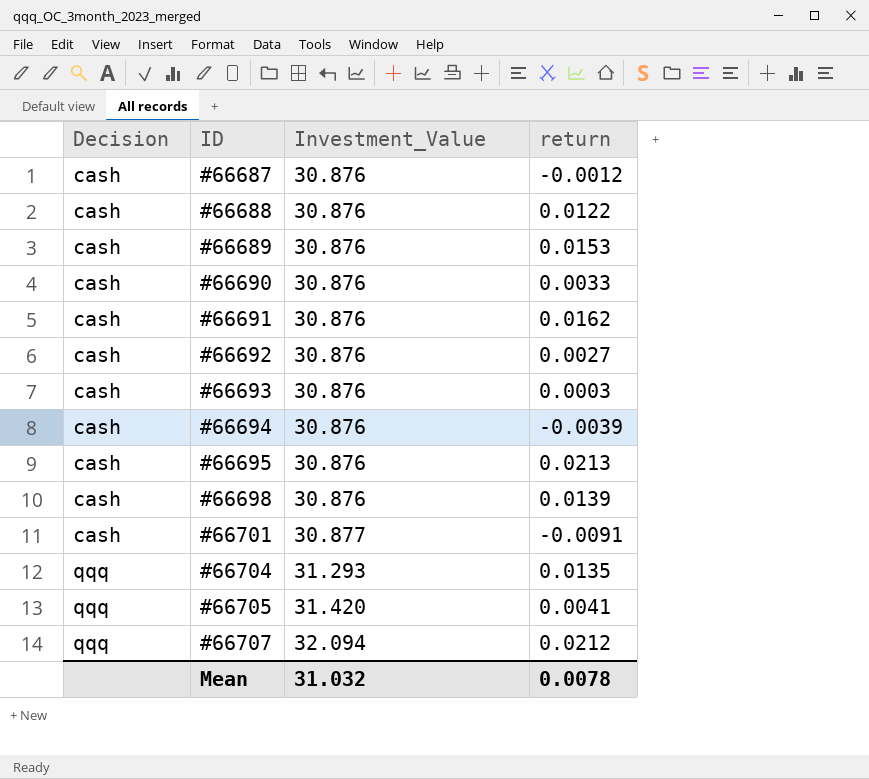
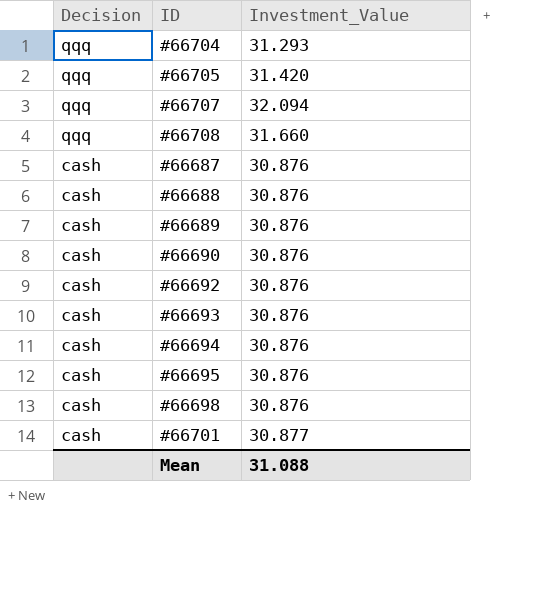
row order: Decision ascending -> Decision descending
column return | position: 4 -> none
row #66691: cash | 30.876 | 0.0162 -> none
row #66708: none -> qqq | 31.660
Mean | Investment_Value: 31.032 -> 31.088

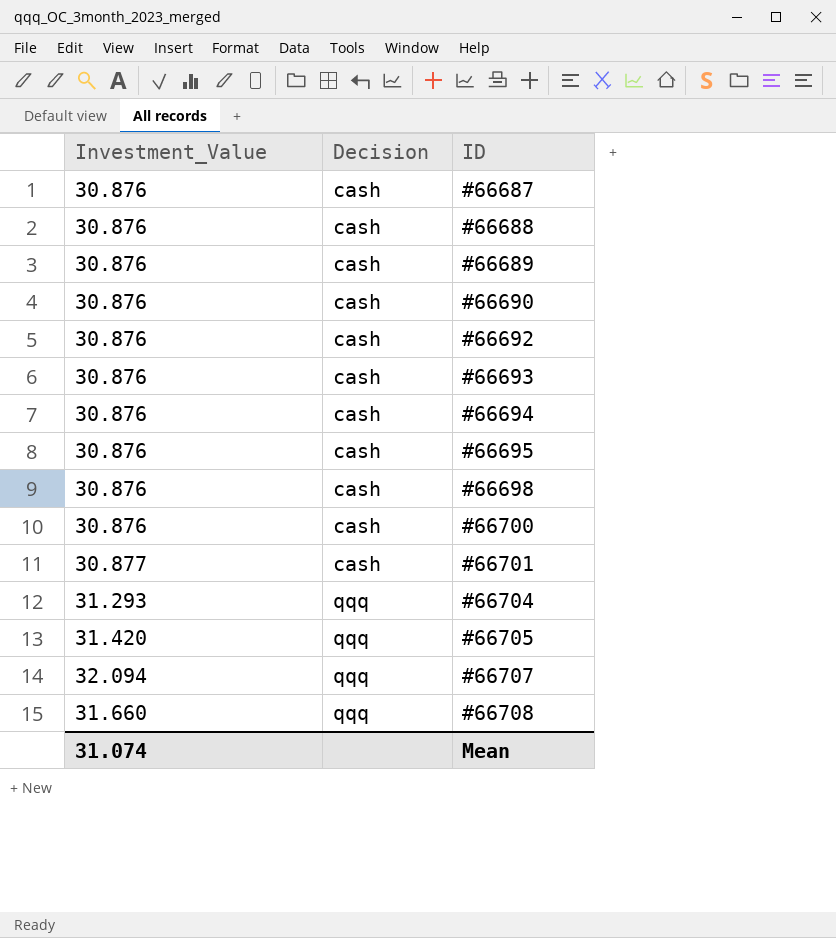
row order: Decision descending -> Decision ascending
column Investment_Value | position: 3 -> 1
row #66700: none -> 30.876 | cash
Mean | Investment_Value: 31.088 -> 31.074

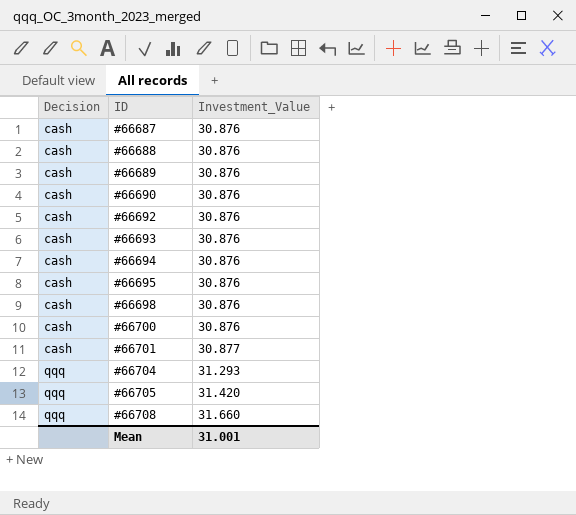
column Investment_Value | position: 1 -> 3
row #66707: 32.094 | qqq -> none
Mean | Investment_Value: 31.074 -> 31.001

